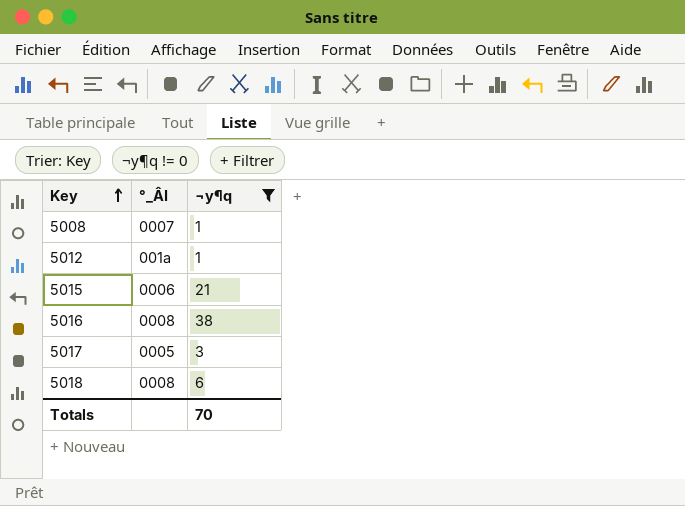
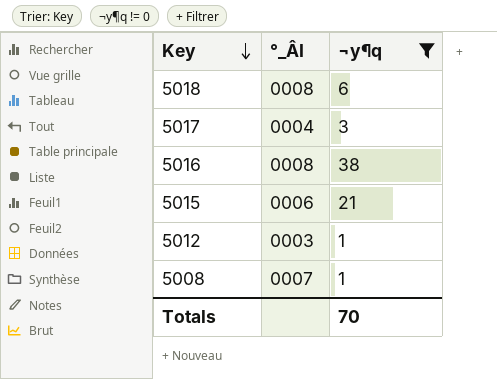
row order: Key ascending -> Key descending
5017 | °_ÂI: 0005 -> 0004
5012 | °_ÂI: 001a -> 0003

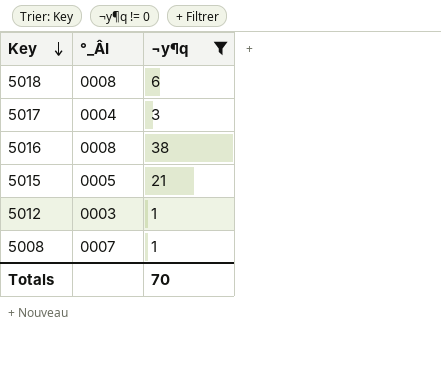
5015 | °_ÂI: 0006 -> 0005

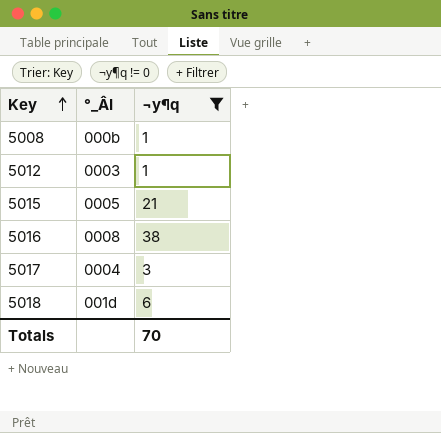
row order: Key descending -> Key ascending
5008 | °_ÂI: 0007 -> 000b
5018 | °_ÂI: 0008 -> 001d

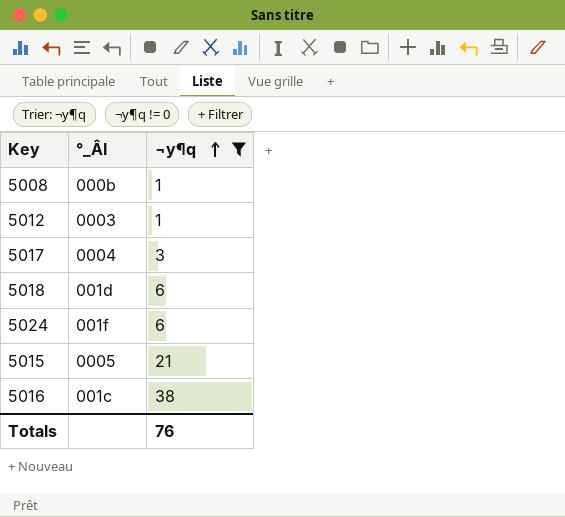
row order: Key ascending -> ¬y¶q ascending
row 5024: none -> 001f | 6
5016 | °_ÂI: 0008 -> 001c
Totals | ¬y¶q: 70 -> 76

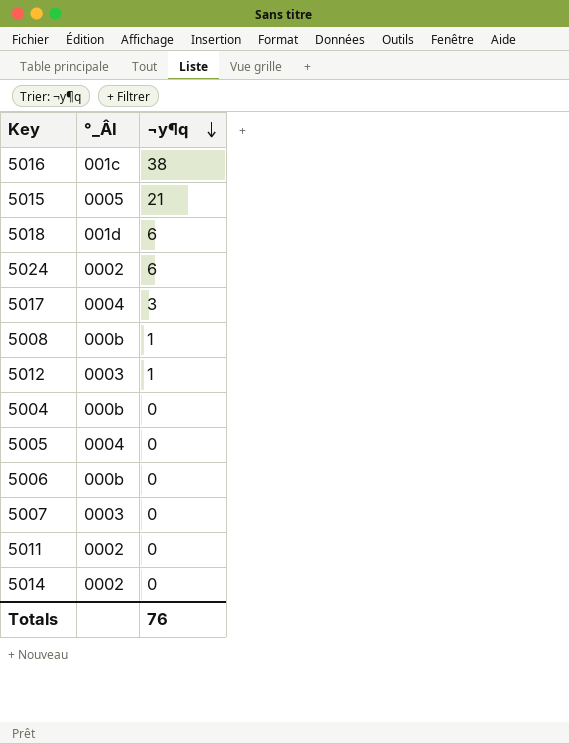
filter: ¬y¶q != 0 -> none
row order: ¬y¶q ascending -> ¬y¶q descending
5024 | °_ÂI: 001f -> 0002

